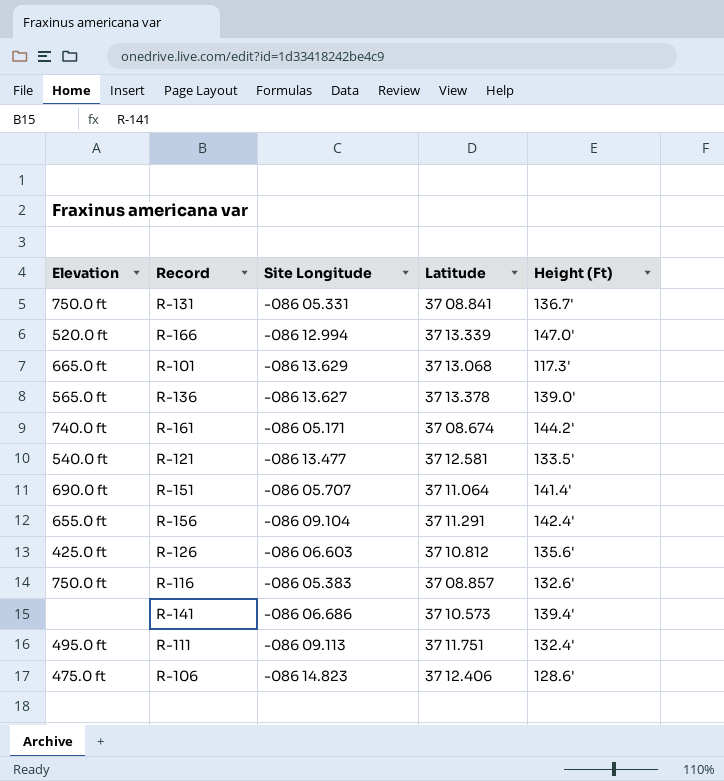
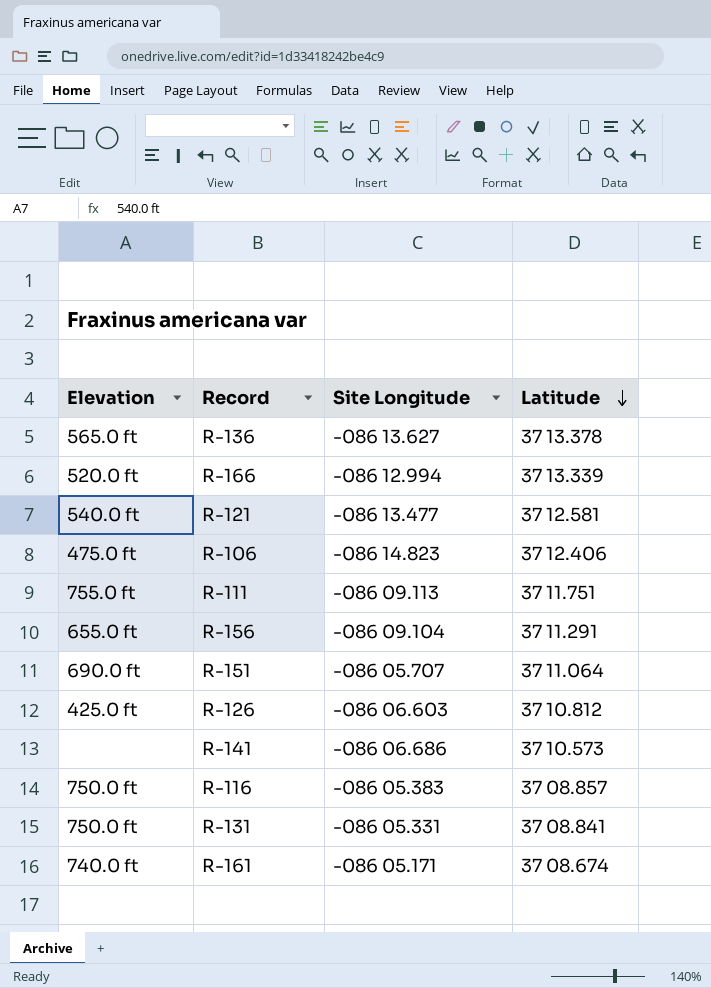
row order: none -> Latitude descending
column Height (Ft) | position: 5 -> none
row R-101: 665.0 ft | -086 13.629 | 37 13.068 | 117.3' -> none
R-111 | Elevation: 495.0 ft -> 755.0 ft

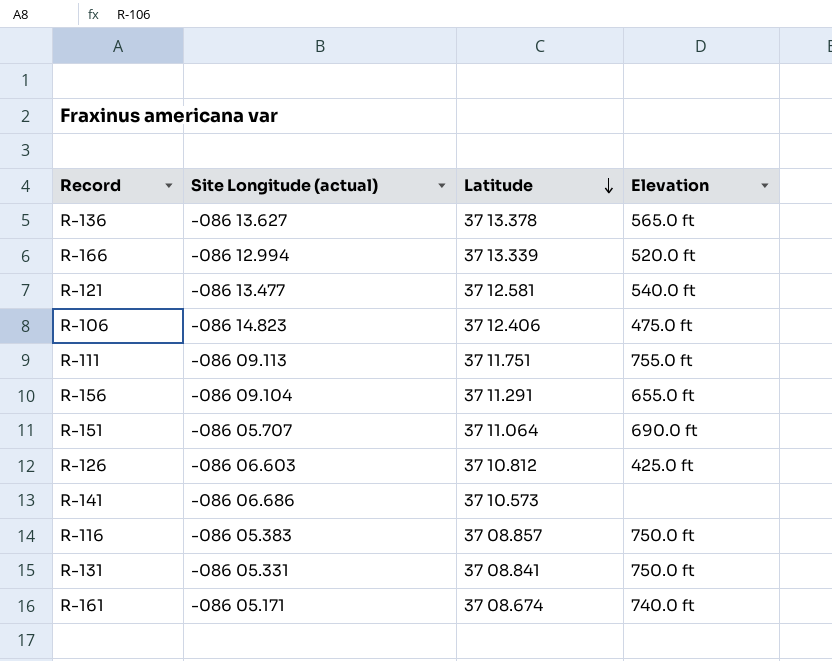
column name: Site Longitude -> Site Longitude (actual)
column Elevation | position: 1 -> 4

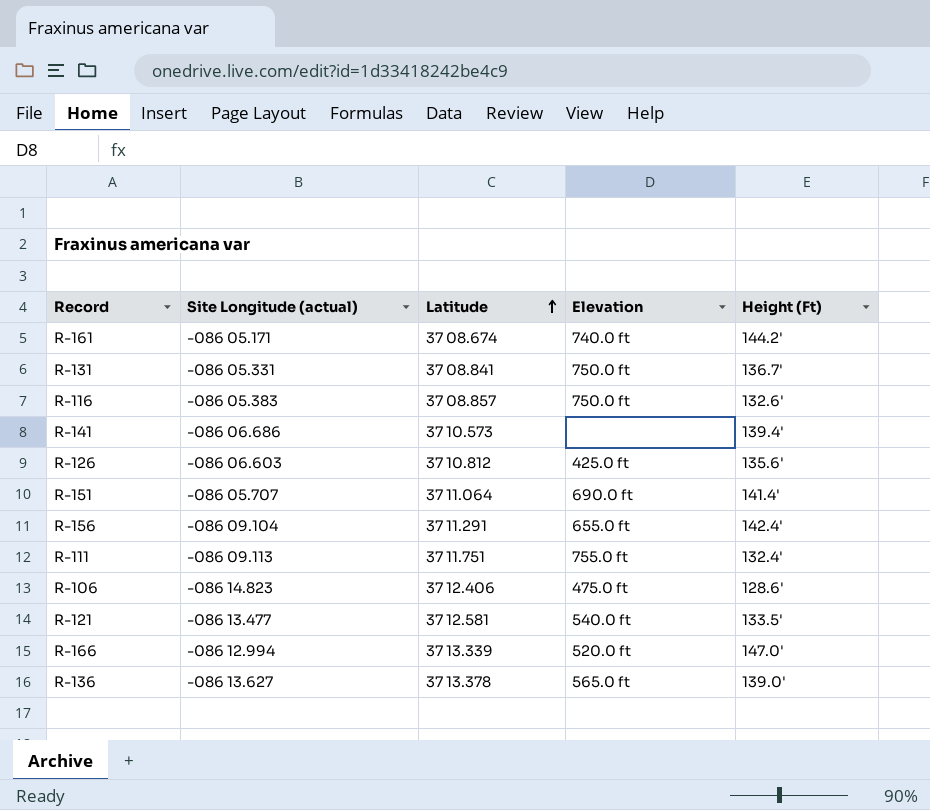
row order: Latitude descending -> Latitude ascending
column Height (Ft) | position: none -> 5

